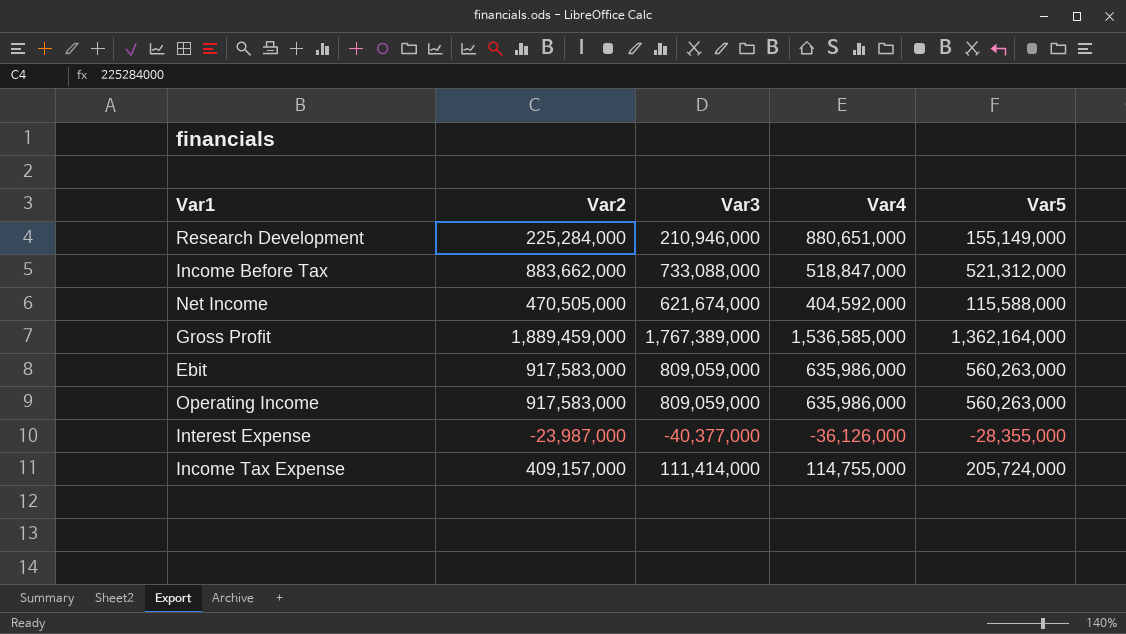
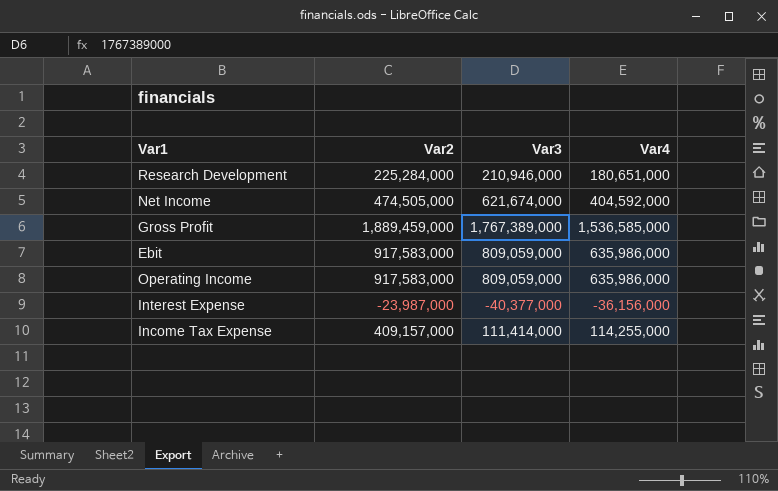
column Var5 | position: 5 -> none
row Income Before Tax: 883,662,000 | 733,088,000 | 518,847,000 | 521,312,000 -> none
Research Development | Var4: 880,651,000 -> 180,651,000
Net Income | Var2: 470,505,000 -> 474,505,000
Interest Expense | Var4: -36,126,000 -> -36,156,000
Income Tax Expense | Var4: 114,755,000 -> 114,255,000

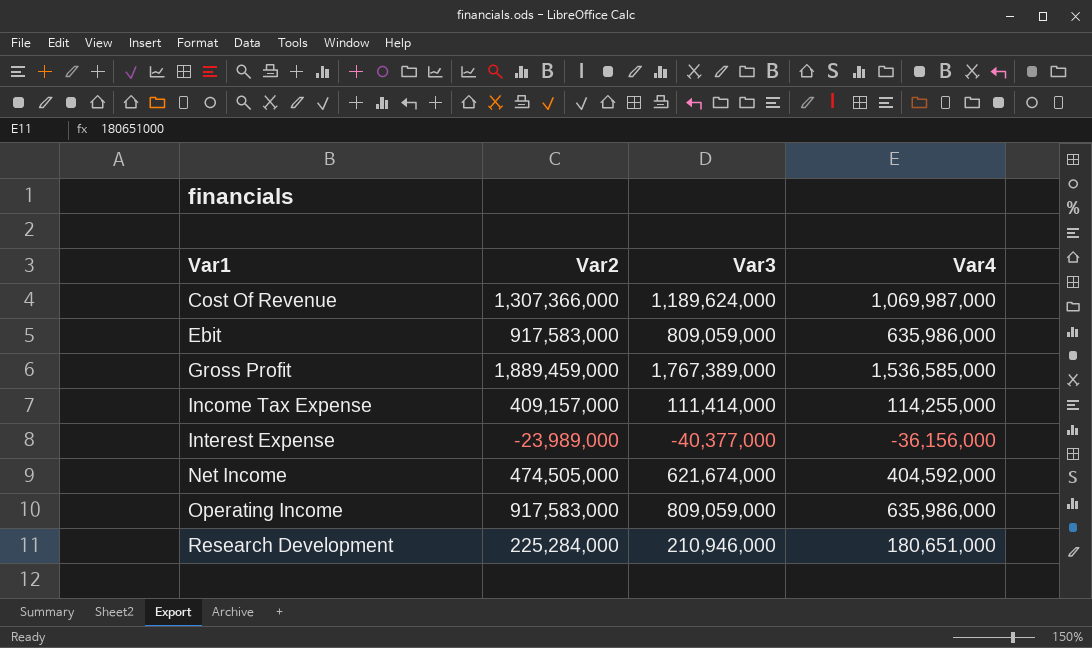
row order: none -> Var1 ascending
row Cost Of Revenue: none -> 1,307,366,000 | 1,189,624,000 | 1,069,987,000
Interest Expense | Var2: -23,987,000 -> -23,989,000

